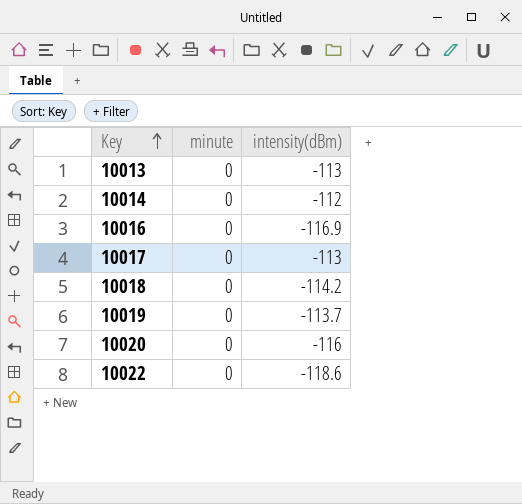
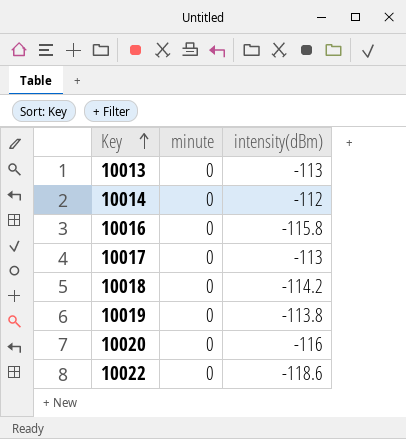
10016 | intensity(dBm): -116.9 -> -115.8
10019 | intensity(dBm): -113.7 -> -113.8

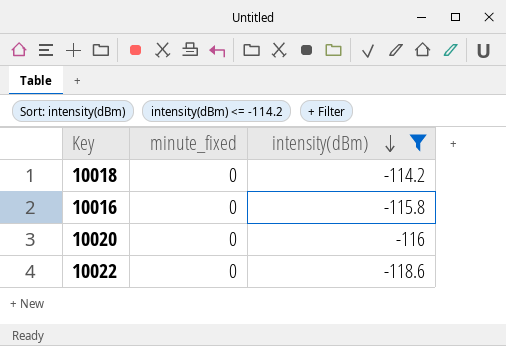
filter: none -> intensity(dBm) <= -114.2
row order: Key ascending -> intensity(dBm) descending
column name: minute -> minute_fixed

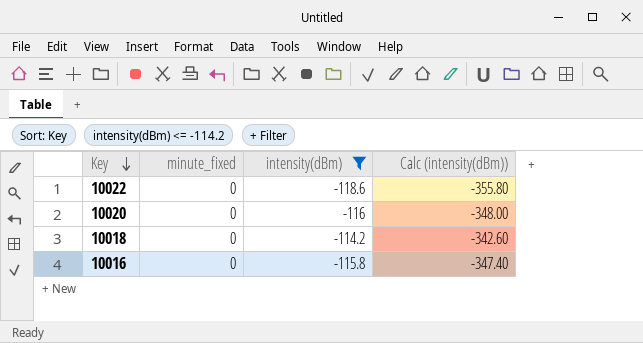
row order: intensity(dBm) descending -> Key descending
column Calc (intensity(dBm)) | formula: none -> [intensity(dBm)] * 3

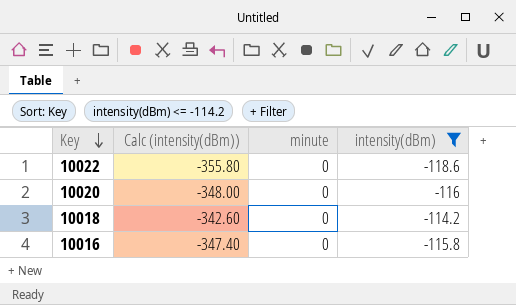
column Calc (intensity(dBm)) | position: 4 -> 2
column name: minute_fixed -> minute

